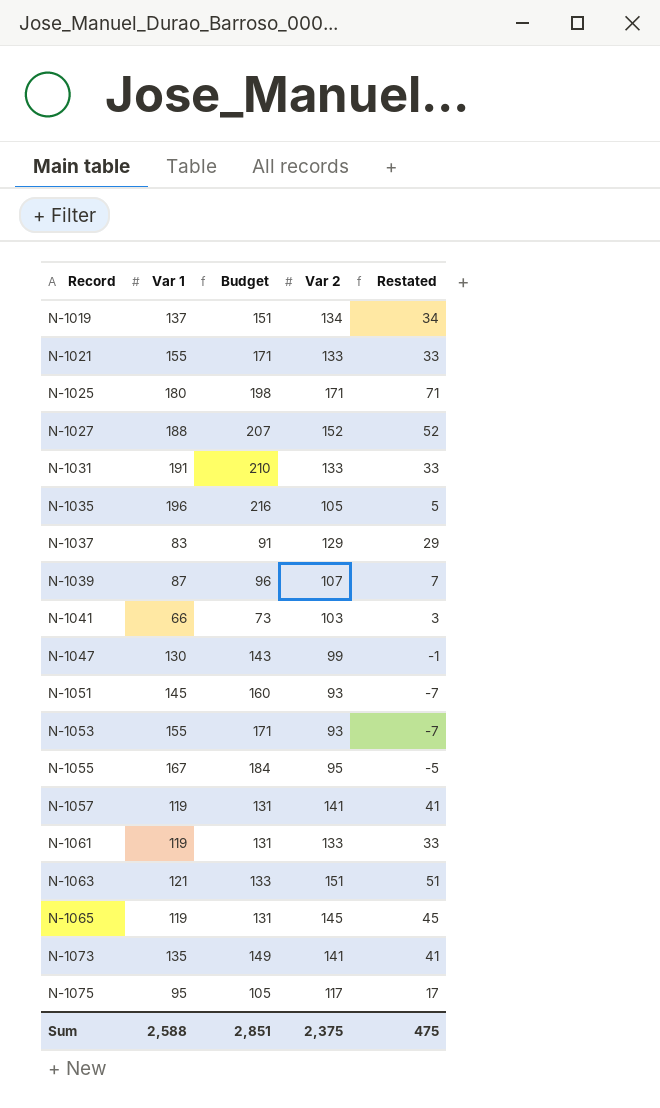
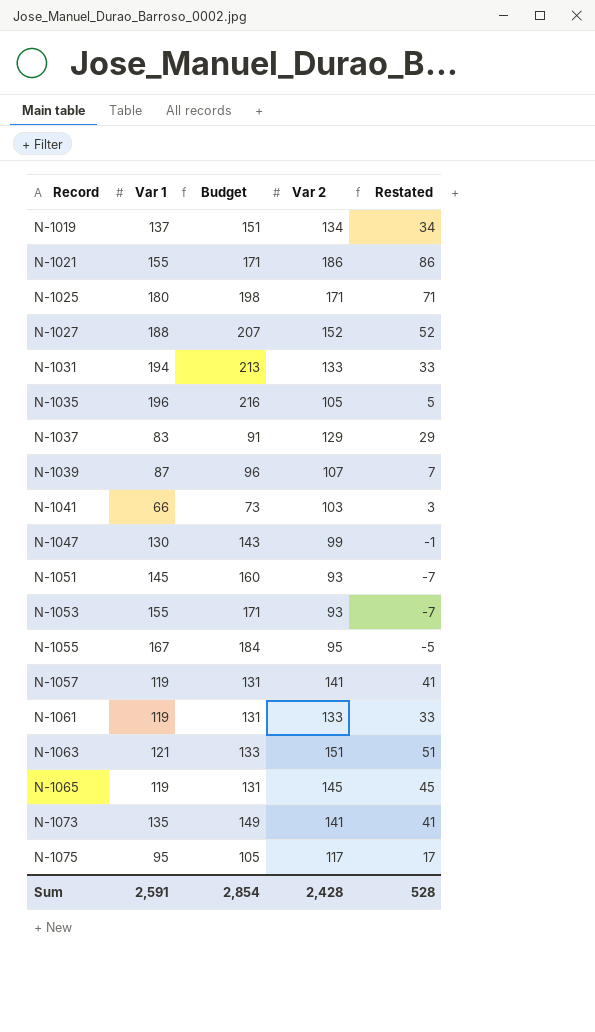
N-1021 | Var 2: 133 -> 186
N-1021 | Restated: 33 -> 86
N-1031 | Var 1: 191 -> 194
N-1031 | Budget: 210 -> 213
Sum | Var 1: 2,588 -> 2,591
Sum | Budget: 2,851 -> 2,854
Sum | Var 2: 2,375 -> 2,428
Sum | Restated: 475 -> 528

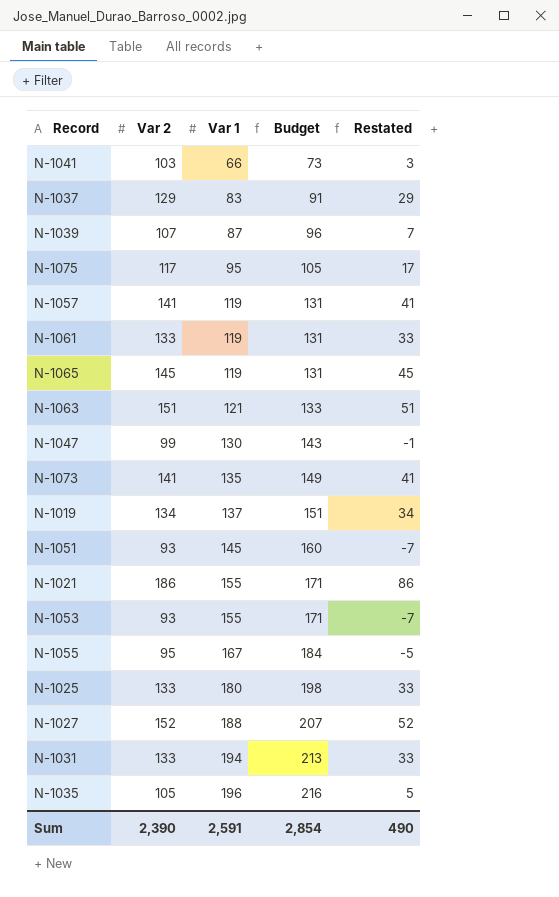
row order: Record ascending -> Var 1 ascending
column Var 2 | position: 4 -> 2
N-1025 | Var 2: 171 -> 133
N-1025 | Restated: 71 -> 33
Sum | Var 2: 2,428 -> 2,390
Sum | Restated: 528 -> 490

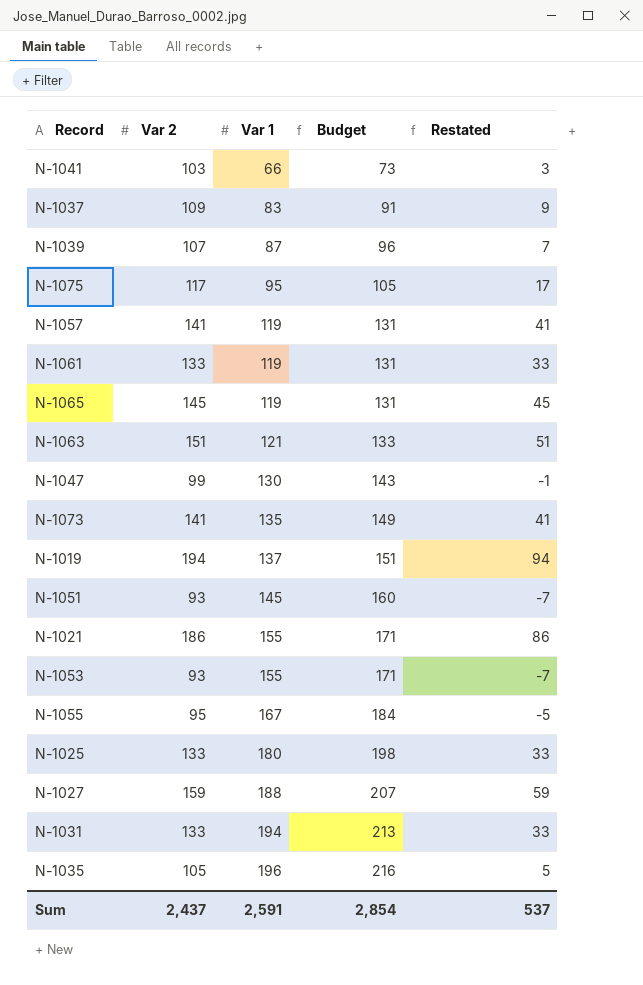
N-1037 | Var 2: 129 -> 109
N-1037 | Restated: 29 -> 9
N-1019 | Var 2: 134 -> 194
N-1019 | Restated: 34 -> 94
N-1027 | Var 2: 152 -> 159
N-1027 | Restated: 52 -> 59
Sum | Var 2: 2,390 -> 2,437
Sum | Restated: 490 -> 537

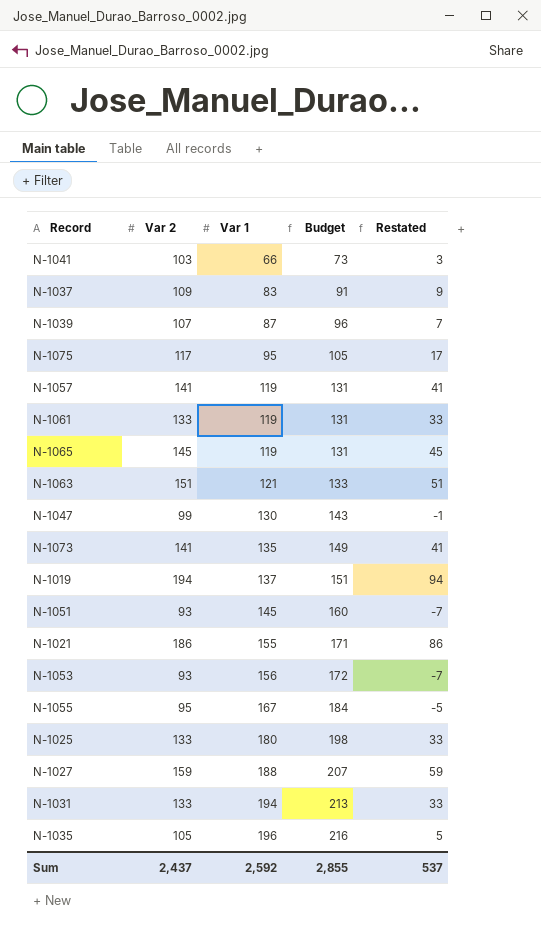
N-1053 | Var 1: 155 -> 156
N-1053 | Budget: 171 -> 172
Sum | Var 1: 2,591 -> 2,592
Sum | Budget: 2,854 -> 2,855

